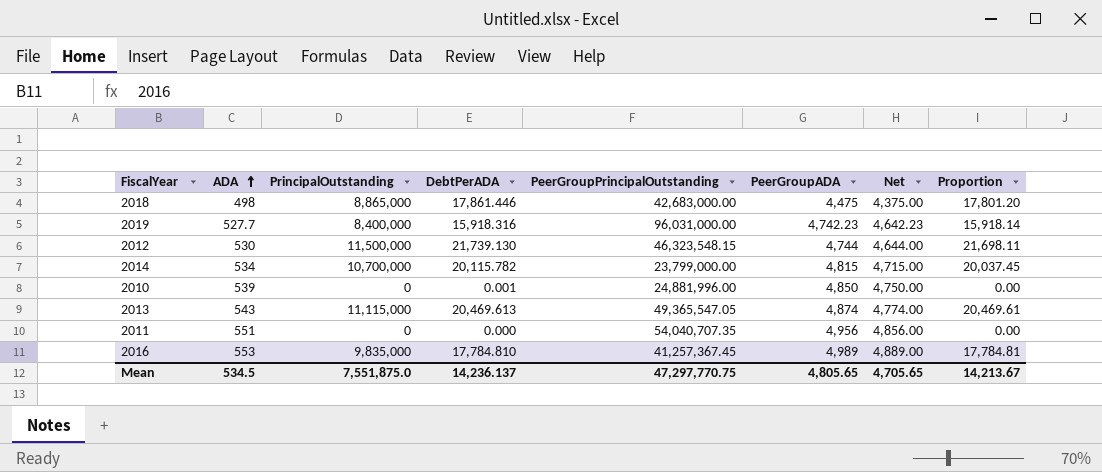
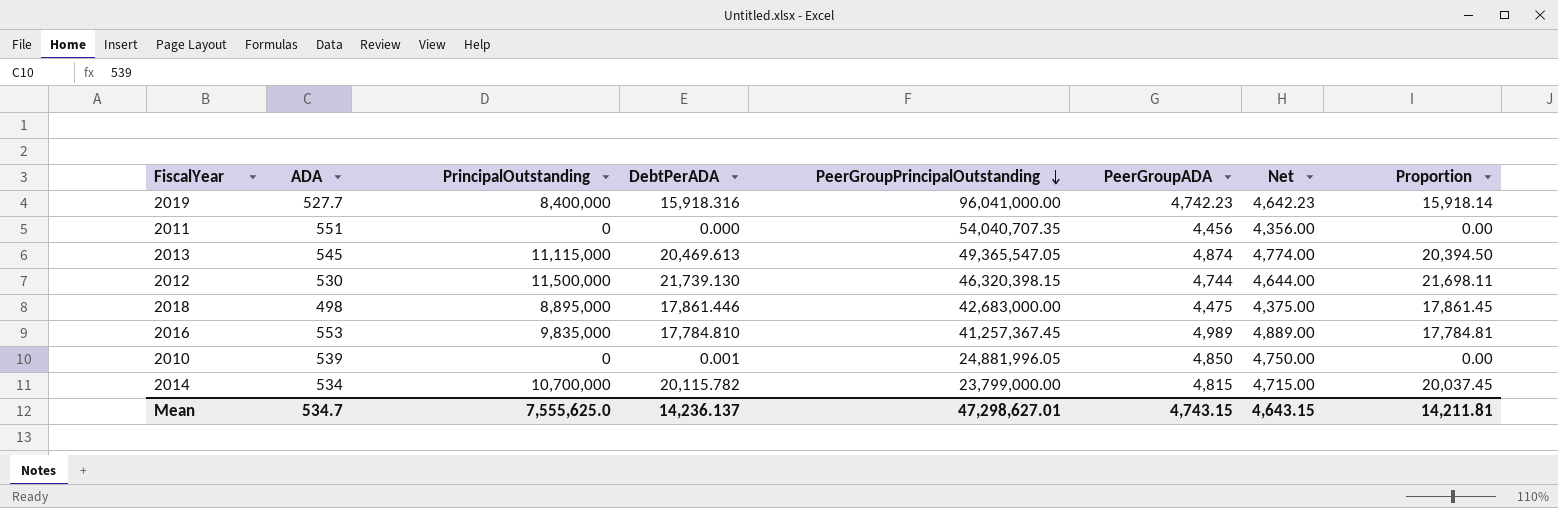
row order: ADA ascending -> PeerGroupPrincipalOutstanding descending
2019 | PeerGroupPrincipalOutstanding: 96,031,000.00 -> 96,041,000.00
2011 | PeerGroupADA: 4,956 -> 4,456
2011 | Net: 4,856.00 -> 4,356.00
2013 | ADA: 543 -> 545
2013 | Proportion: 20,469.61 -> 20,394.50
2012 | PeerGroupPrincipalOutstanding: 46,323,548.15 -> 46,320,398.15
2018 | PrincipalOutstanding: 8,865,000 -> 8,895,000
2018 | Proportion: 17,801.20 -> 17,861.45
2010 | PeerGroupPrincipalOutstanding: 24,881,996.00 -> 24,881,996.05
Mean | ADA: 534.5 -> 534.7
Mean | PrincipalOutstanding: 7,551,875.0 -> 7,555,625.0
Mean | PeerGroupPrincipalOutstanding: 47,297,770.75 -> 47,298,627.01
Mean | PeerGroupADA: 4,805.65 -> 4,743.15
Mean | Net: 4,705.65 -> 4,643.15
Mean | Proportion: 14,213.67 -> 14,211.81

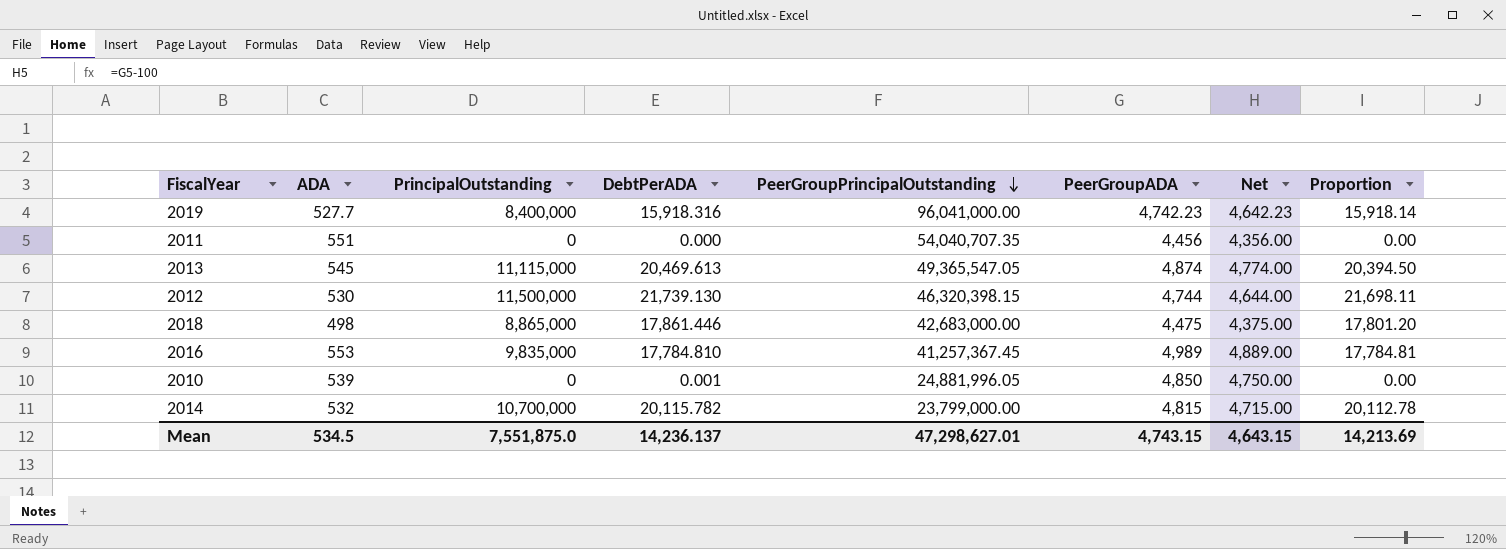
2018 | PrincipalOutstanding: 8,895,000 -> 8,865,000
2018 | Proportion: 17,861.45 -> 17,801.20
2014 | ADA: 534 -> 532
2014 | Proportion: 20,037.45 -> 20,112.78
Mean | ADA: 534.7 -> 534.5
Mean | PrincipalOutstanding: 7,555,625.0 -> 7,551,875.0
Mean | Proportion: 14,211.81 -> 14,213.69

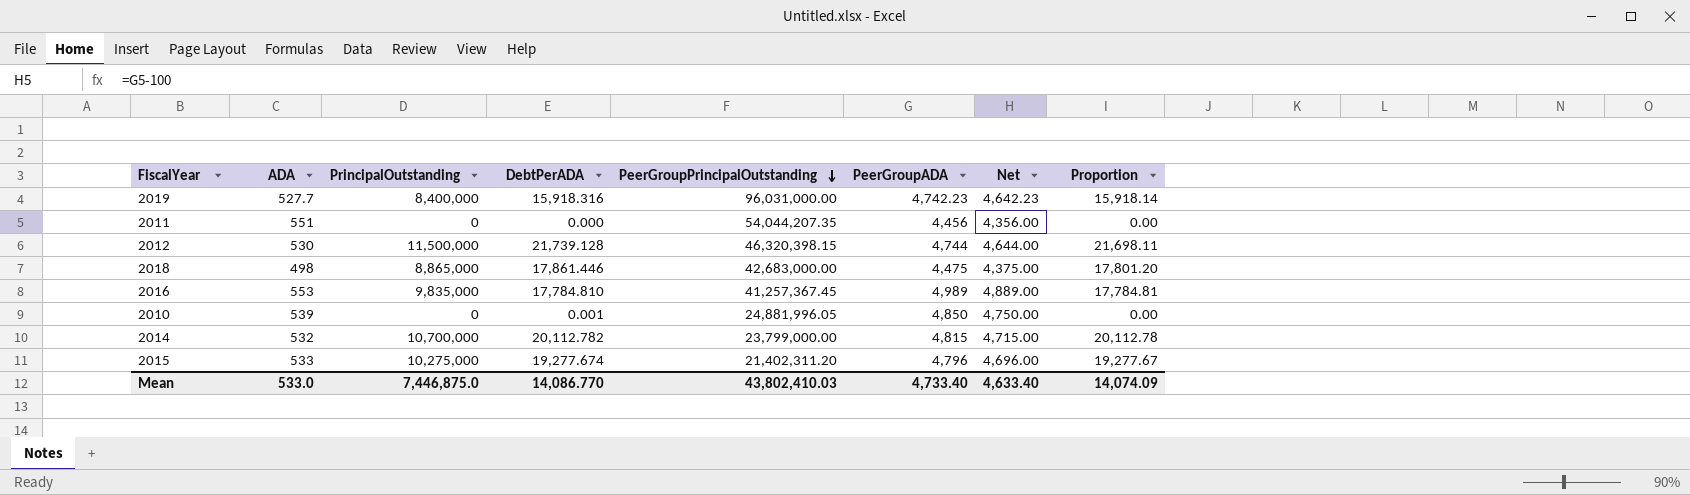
row 2013: 545 | 11,115,000 | 20,469.613 | 49,365,547.05 | 4,874 | 4,774.00 | 20,394.50 -> none
2019 | PeerGroupPrincipalOutstanding: 96,041,000.00 -> 96,031,000.00
2011 | PeerGroupPrincipalOutstanding: 54,040,707.35 -> 54,044,207.35
2012 | DebtPerADA: 21,739.130 -> 21,739.128
2014 | DebtPerADA: 20,115.782 -> 20,112.782
row 2015: none -> 533 | 10,275,000 | 19,277.674 | 21,402,311.20 | 4,796 | 4,696.00 | 19,277.67
Mean | ADA: 534.5 -> 533.0
Mean | PrincipalOutstanding: 7,551,875.0 -> 7,446,875.0
Mean | DebtPerADA: 14,236.137 -> 14,086.770
Mean | PeerGroupPrincipalOutstanding: 47,298,627.01 -> 43,802,410.03
Mean | PeerGroupADA: 4,743.15 -> 4,733.40
Mean | Net: 4,643.15 -> 4,633.40
Mean | Proportion: 14,213.69 -> 14,074.09

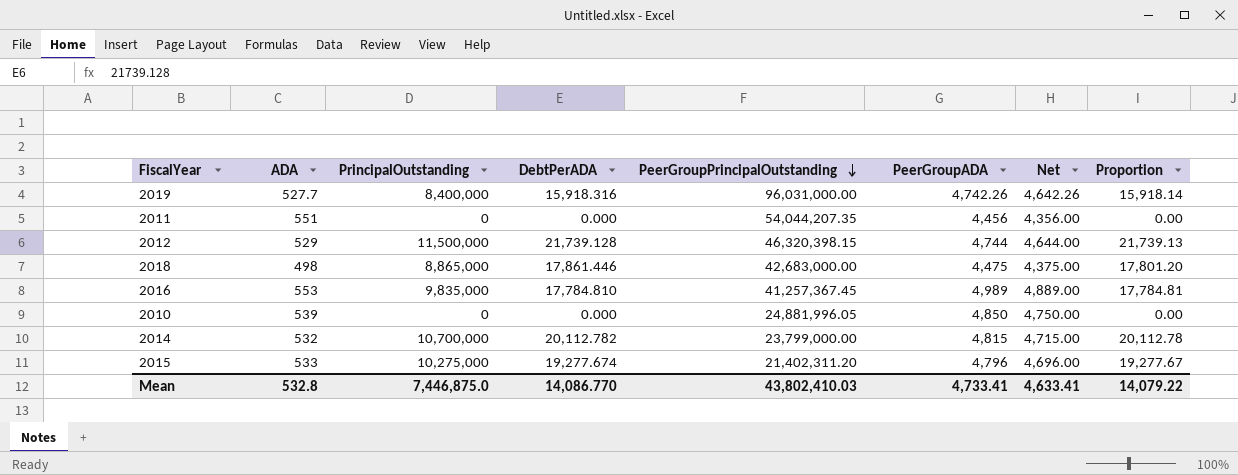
2019 | PeerGroupADA: 4,742.23 -> 4,742.26
2019 | Net: 4,642.23 -> 4,642.26
2012 | ADA: 530 -> 529
2012 | Proportion: 21,698.11 -> 21,739.13
2010 | DebtPerADA: 0.001 -> 0.000
Mean | ADA: 533.0 -> 532.8
Mean | PeerGroupADA: 4,733.40 -> 4,733.41
Mean | Net: 4,633.40 -> 4,633.41
Mean | Proportion: 14,074.09 -> 14,079.22

